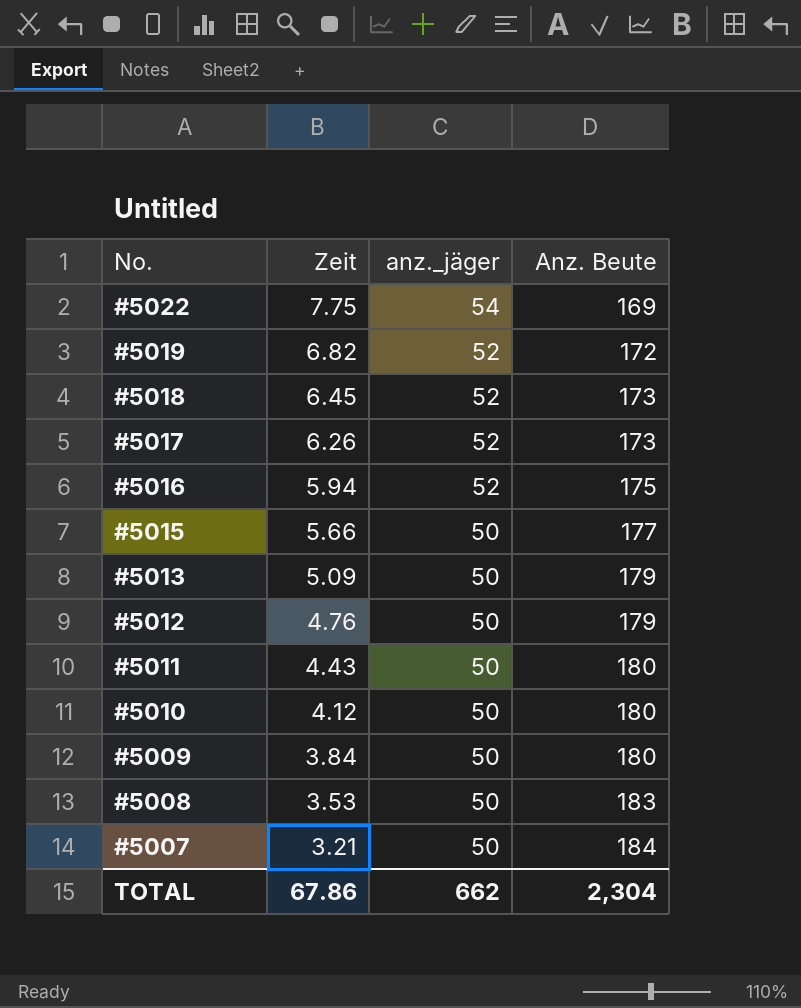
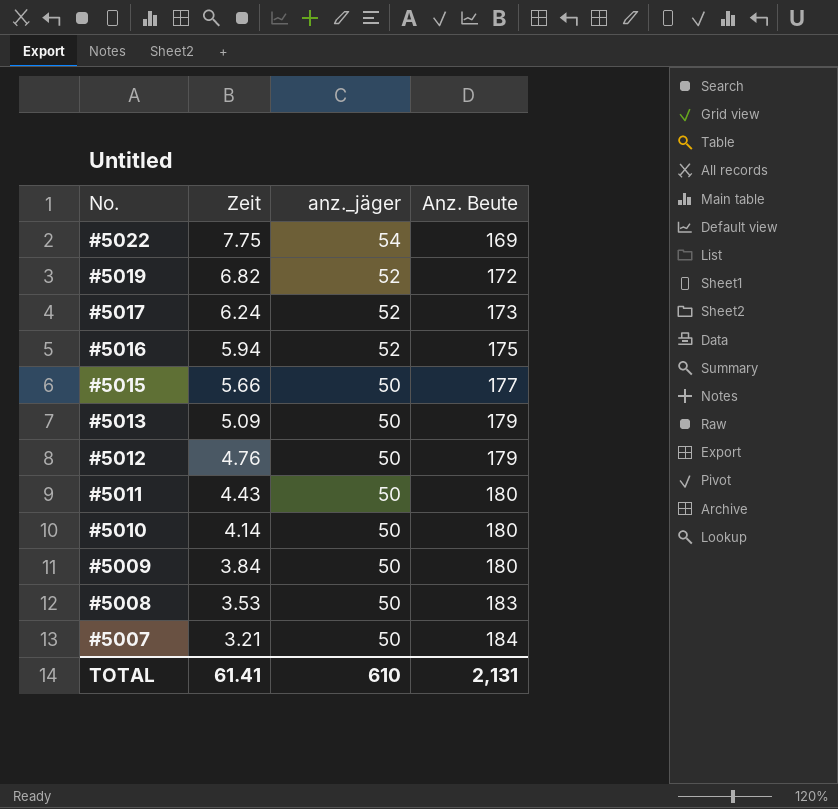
row #5018: 6.45 | 52 | 173 -> none
#5017 | Zeit: 6.26 -> 6.24
#5010 | Zeit: 4.12 -> 4.14
TOTAL | Zeit: 67.86 -> 61.41
TOTAL | anz._jäger: 662 -> 610
TOTAL | Anz. Beute: 2,304 -> 2,131

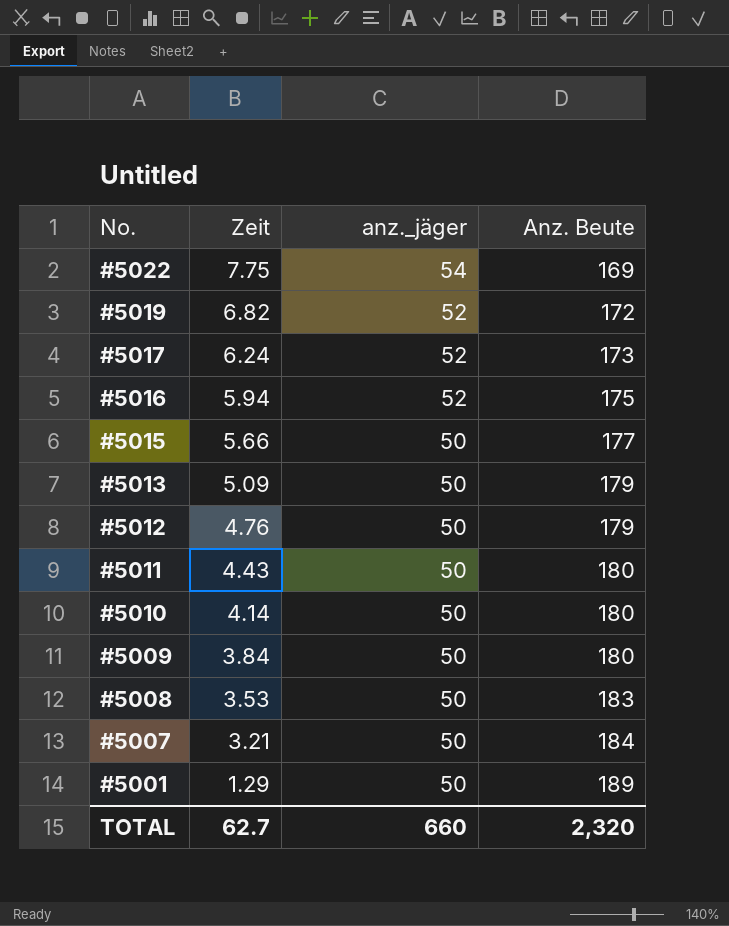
row #5001: none -> 1.29 | 50 | 189
TOTAL | Zeit: 61.41 -> 62.7
TOTAL | anz._jäger: 610 -> 660
TOTAL | Anz. Beute: 2,131 -> 2,320

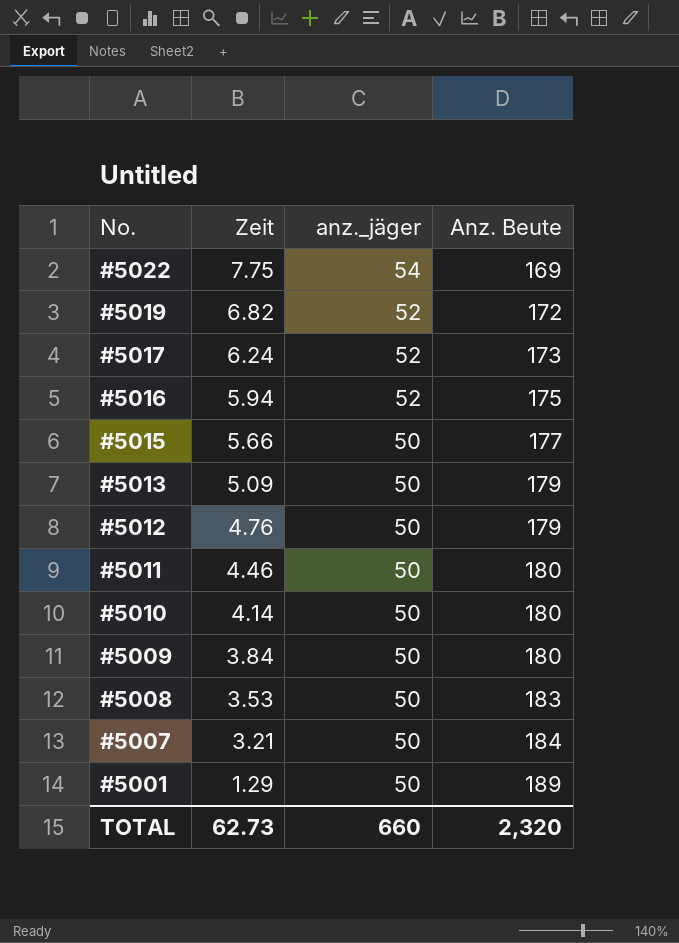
#5011 | Zeit: 4.43 -> 4.46
TOTAL | Zeit: 62.7 -> 62.73

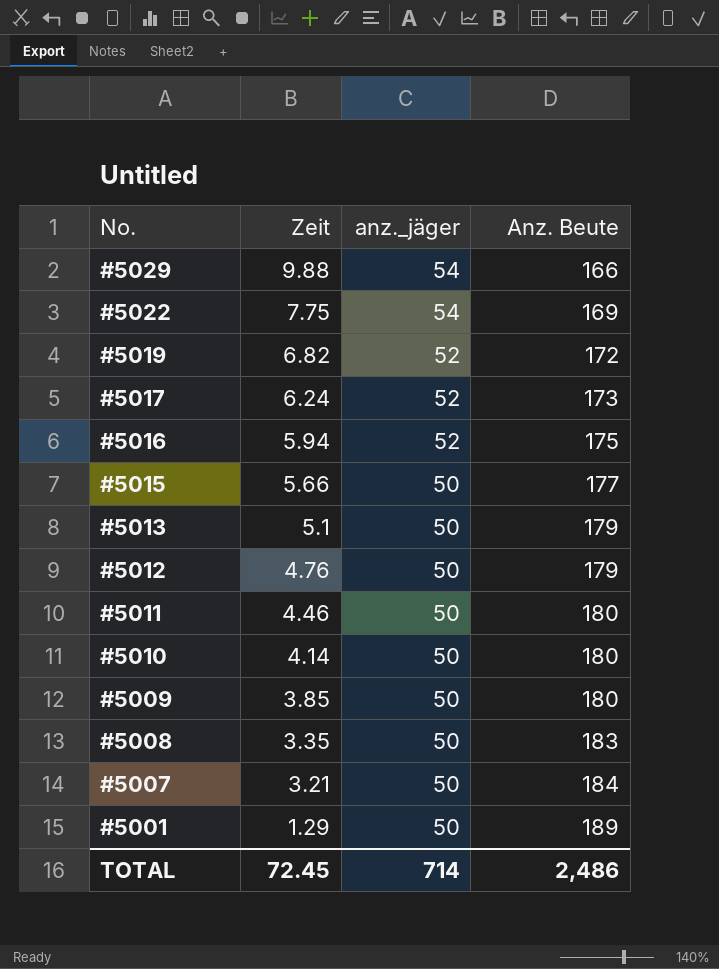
row #5029: none -> 9.88 | 54 | 166
#5013 | Zeit: 5.09 -> 5.1
#5009 | Zeit: 3.84 -> 3.85
#5008 | Zeit: 3.53 -> 3.35
TOTAL | Zeit: 62.73 -> 72.45
TOTAL | anz._jäger: 660 -> 714
TOTAL | Anz. Beute: 2,320 -> 2,486

